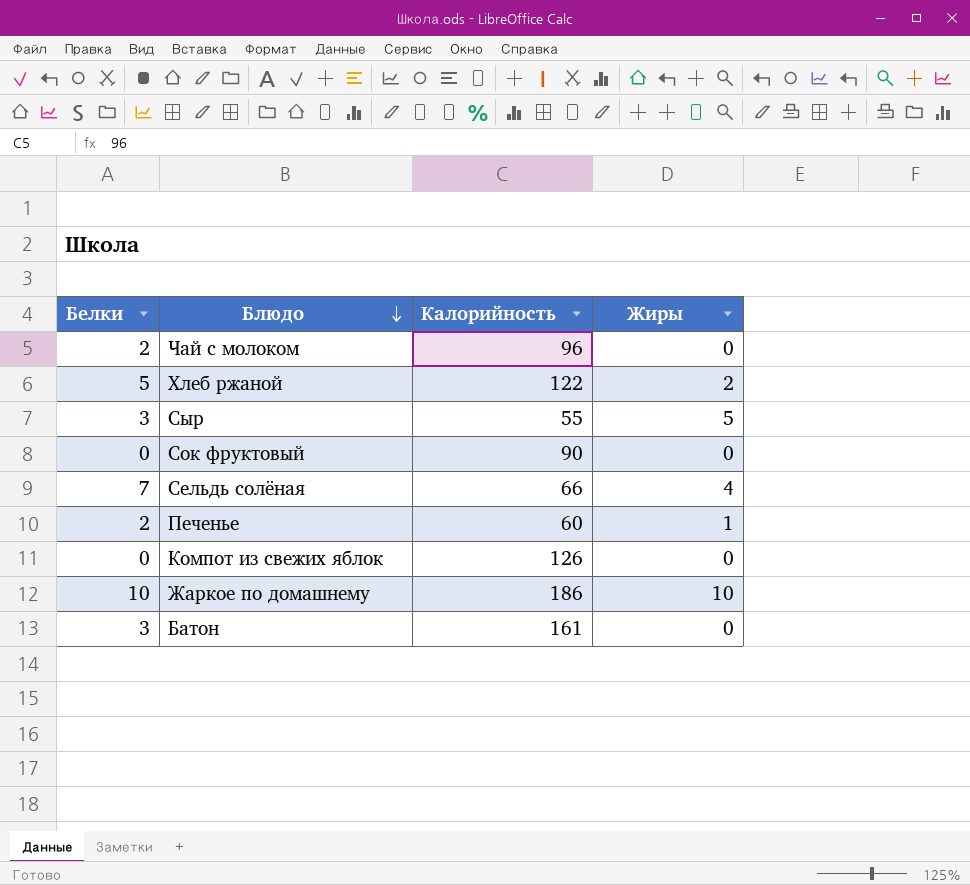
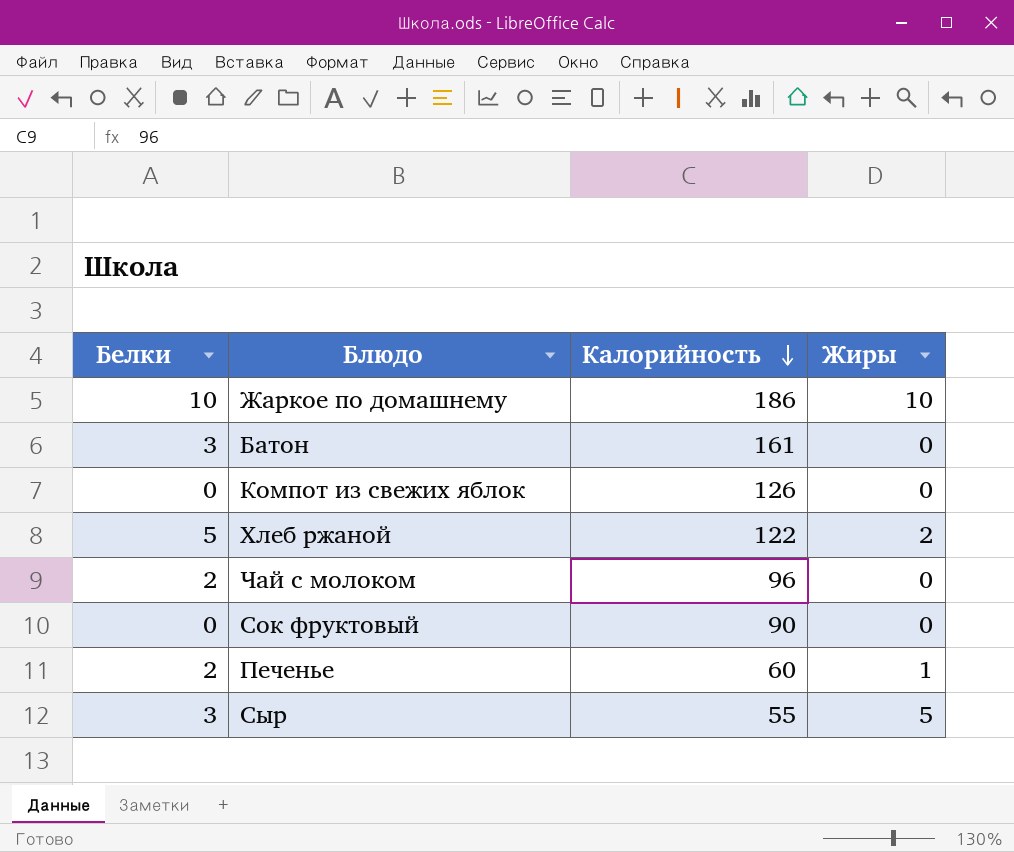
row order: Блюдо descending -> Калорийность descending
row Сельдь солёная: 7 | 66 | 4 -> none

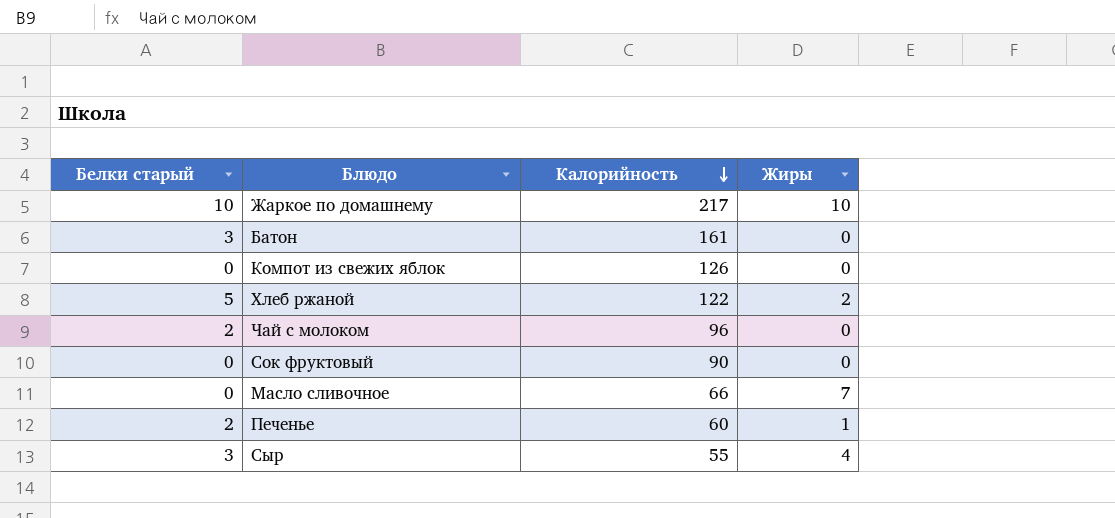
column name: Белки -> Белки старый
Жаркое по домашнему | Калорийность: 186 -> 217
row Масло сливочное: none -> 0 | 66 | 7
Сыр | Жиры: 5 -> 4

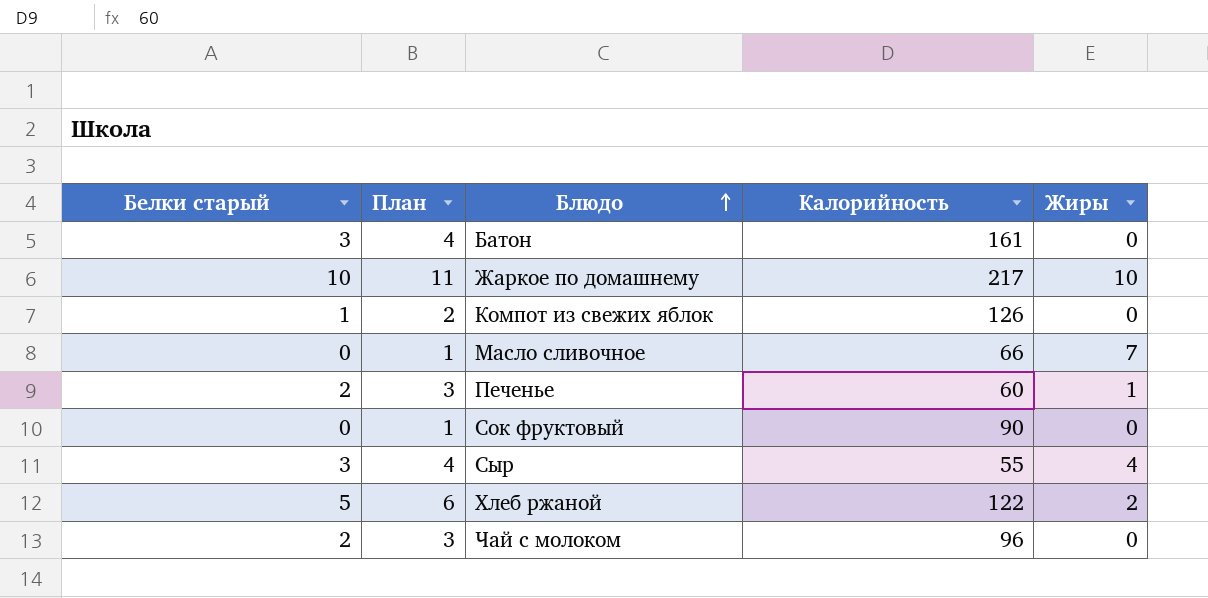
row order: Калорийность descending -> Блюдо ascending
column План | formula: none -> [Белки старый] + 1
Компот из свежих яблок | Белки старый: 0 -> 1

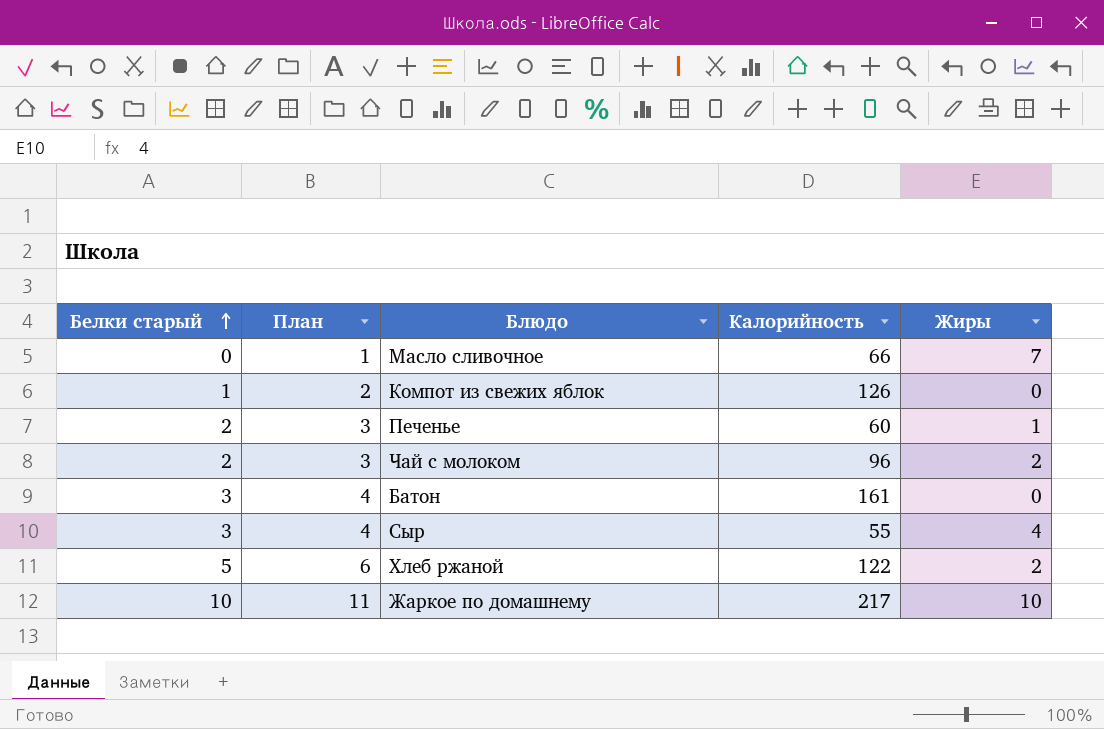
row order: Блюдо ascending -> Белки старый ascending
row Сок фруктовый: 0 | 1 | 90 | 0 -> none
Чай с молоком | Жиры: 0 -> 2

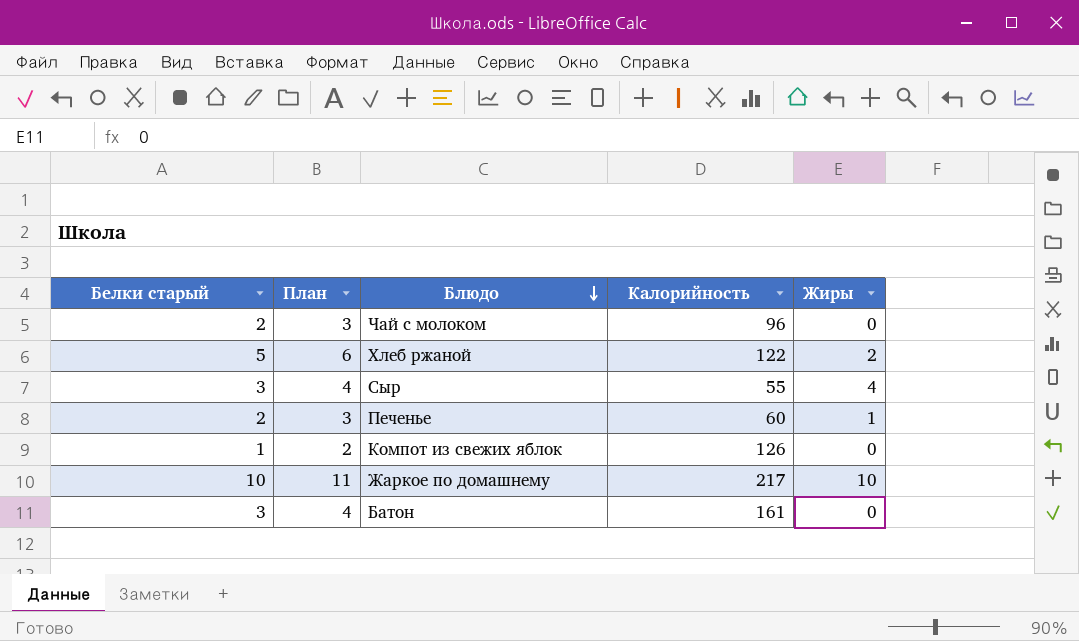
row order: Белки старый ascending -> Блюдо descending
row Масло сливочное: 0 | 1 | 66 | 7 -> none
Чай с молоком | Жиры: 2 -> 0

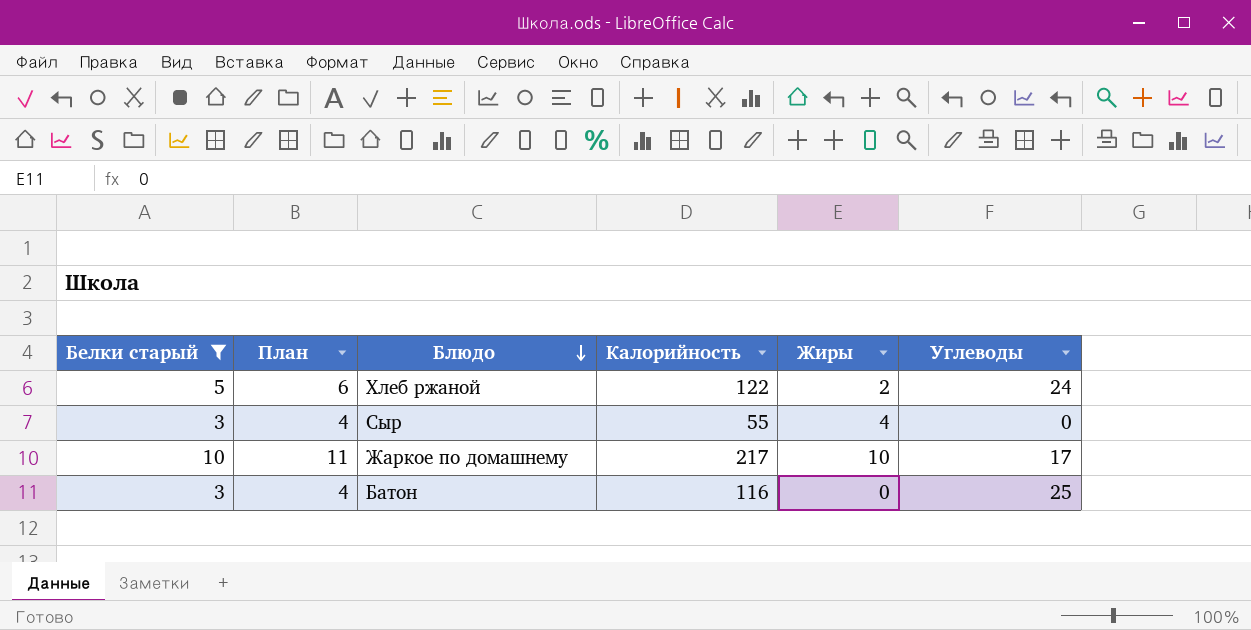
filter: none -> Белки старый >= 3
column Углеводы | position: none -> 6
Батон | Калорийность: 161 -> 116

